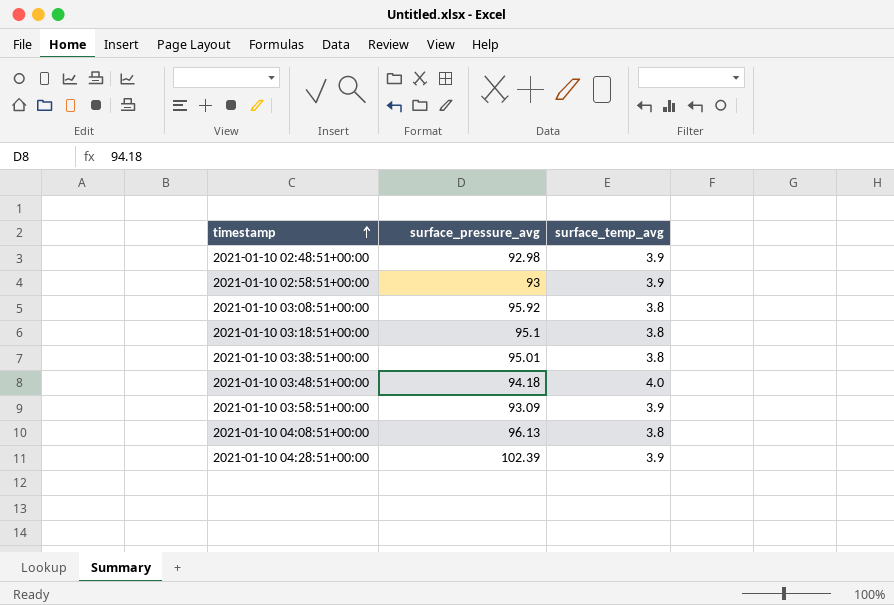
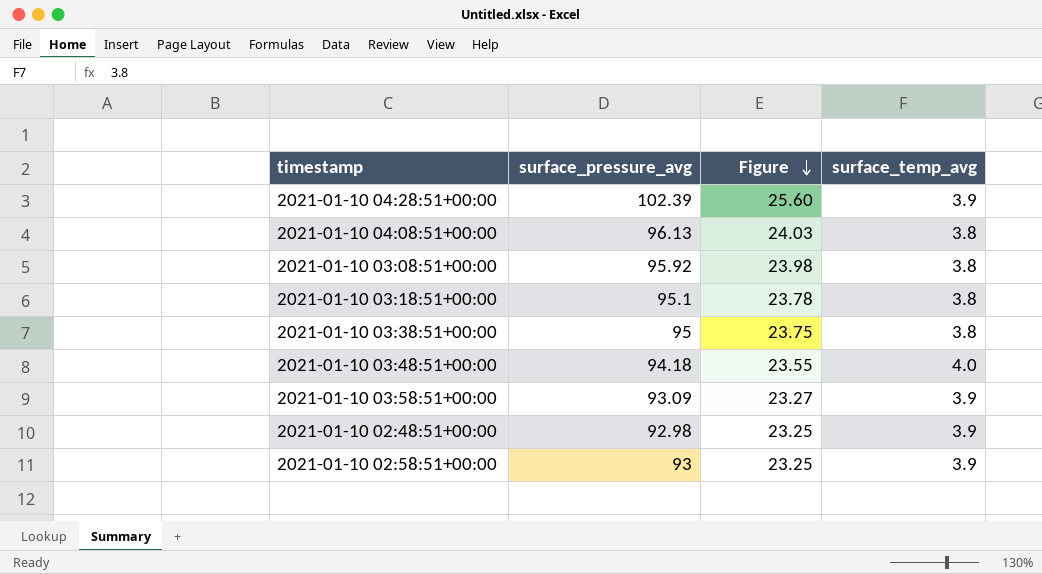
row order: timestamp ascending -> Figure descending
column Figure | formula: none -> [surface_pressure_avg] * 0.25
2021-01-10 03:38:51+00:00 | surface_pressure_avg: 95.01 -> 95

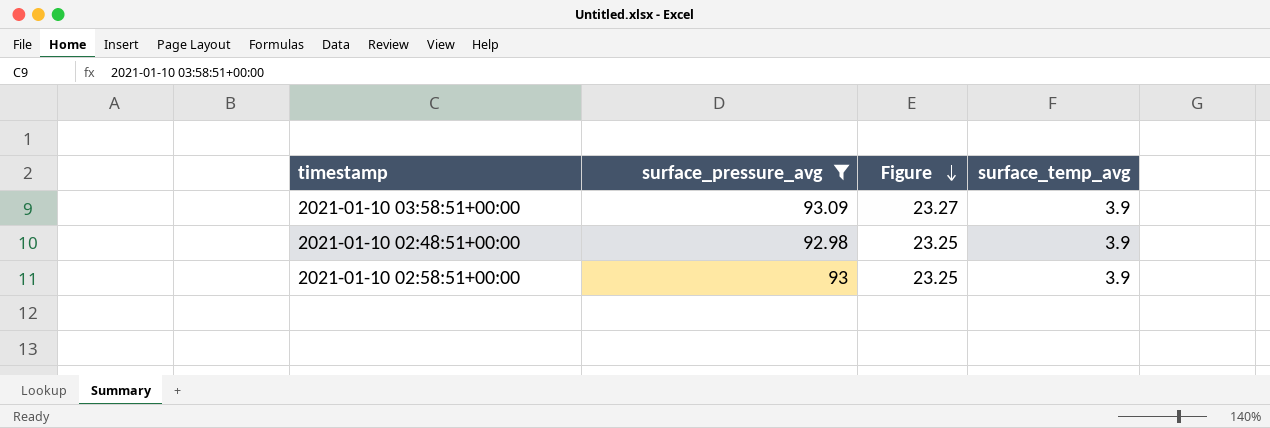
filter: none -> surface_pressure_avg <= 93.09

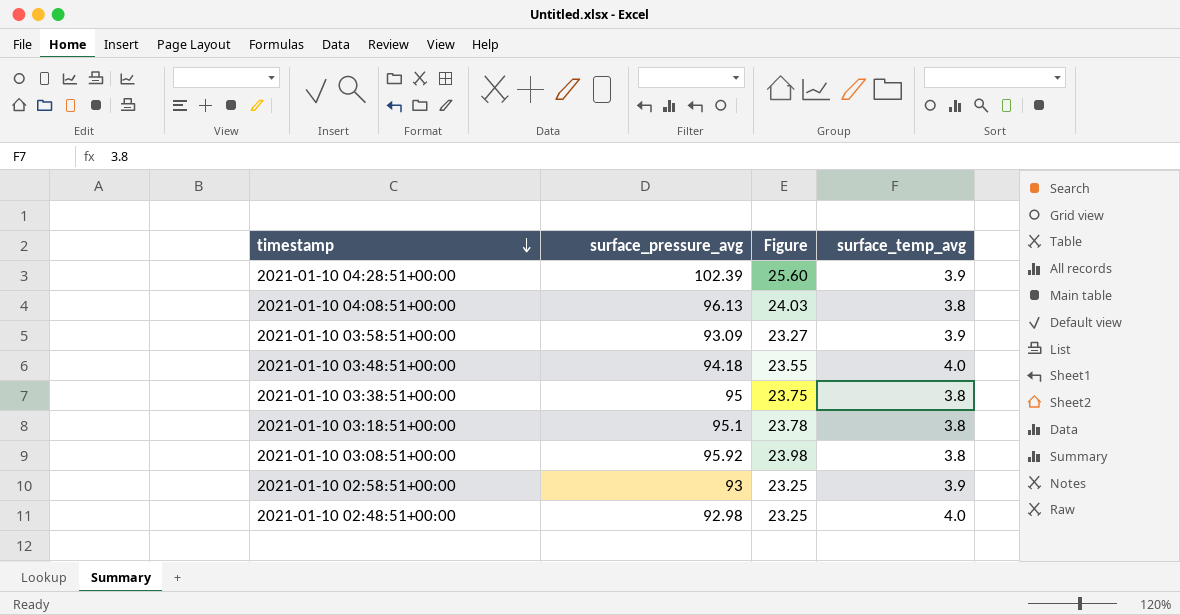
filter: surface_pressure_avg <= 93.09 -> none
row order: Figure descending -> timestamp descending
2021-01-10 02:48:51+00:00 | surface_temp_avg: 3.9 -> 4.0

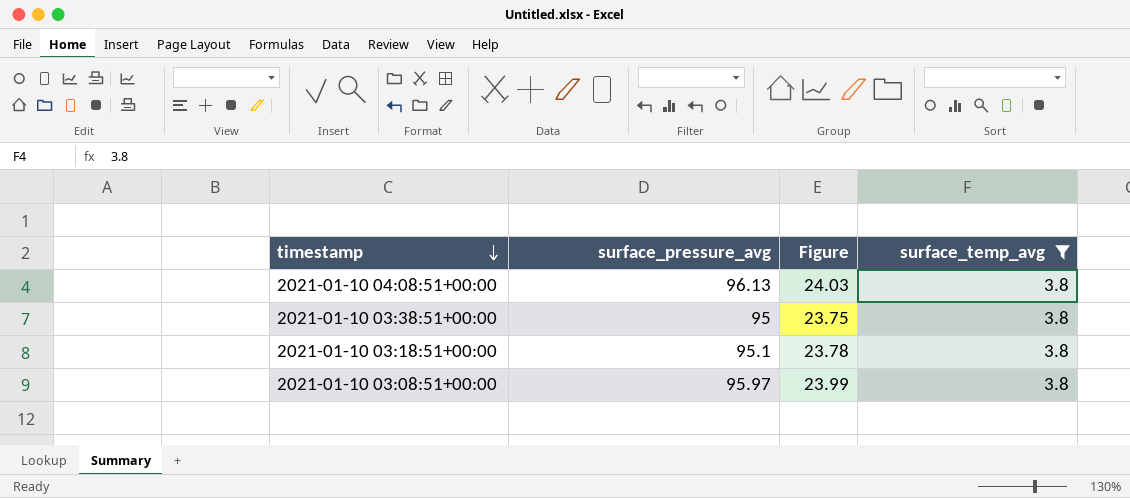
filter: none -> surface_temp_avg = 3.8
2021-01-10 03:08:51+00:00 | surface_pressure_avg: 95.92 -> 95.97
2021-01-10 03:08:51+00:00 | Figure: 23.98 -> 23.99

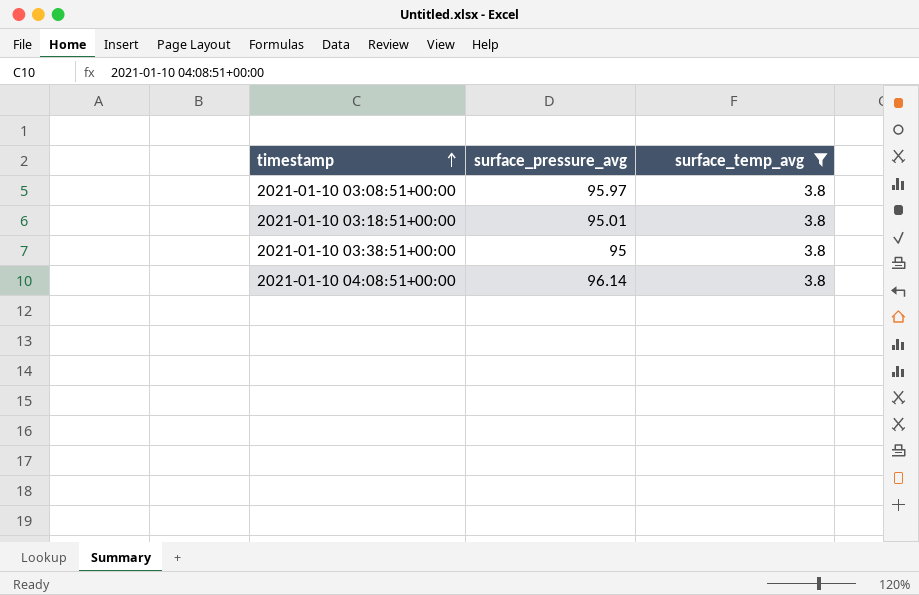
row order: timestamp descending -> timestamp ascending
column Figure | formula: [surface_pressure_avg] * 0.25 -> none
2021-01-10 03:18:51+00:00 | surface_pressure_avg: 95.1 -> 95.01
2021-01-10 04:08:51+00:00 | surface_pressure_avg: 96.13 -> 96.14

